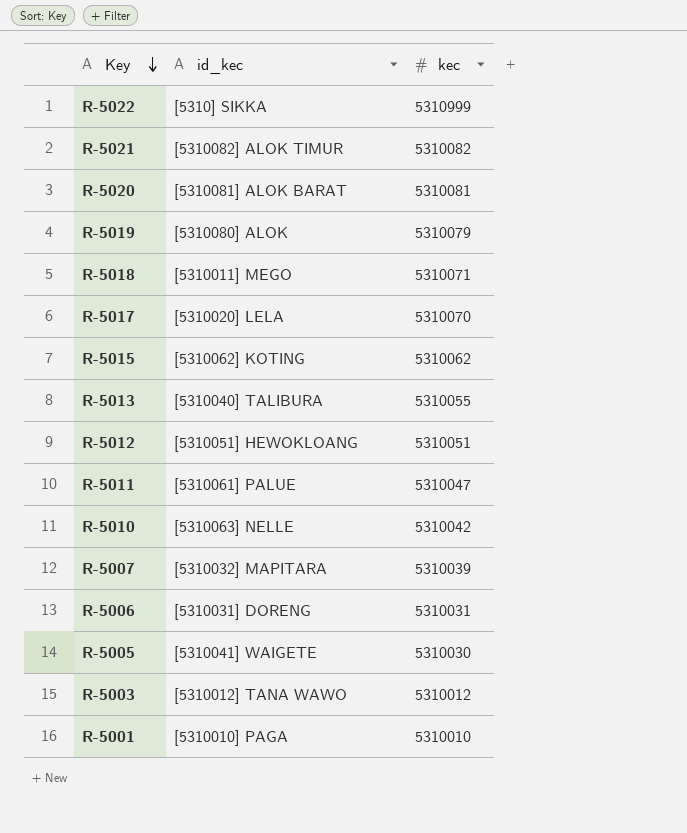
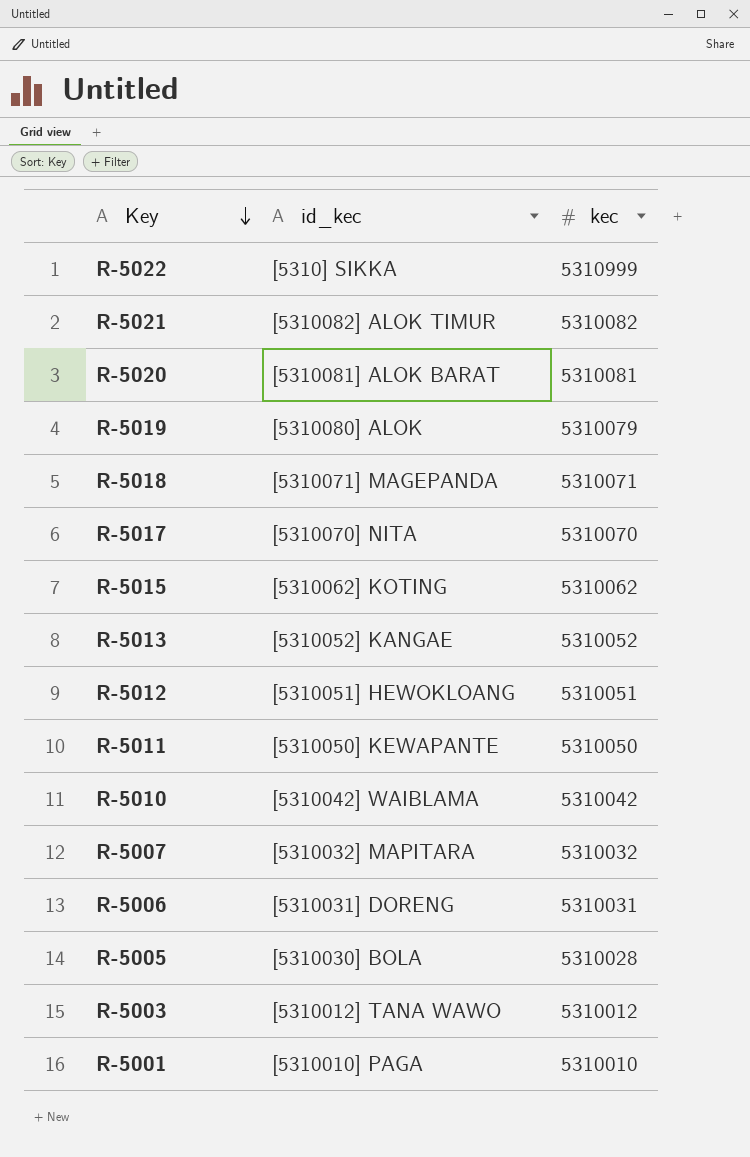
R-5018 | id_kec: [5310011] MEGO -> [5310071] MAGEPANDA
R-5017 | id_kec: [5310020] LELA -> [5310070] NITA
R-5013 | id_kec: [5310040] TALIBURA -> [5310052] KANGAE
R-5013 | kec: 5310055 -> 5310052
R-5011 | id_kec: [5310061] PALUE -> [5310050] KEWAPANTE
R-5011 | kec: 5310047 -> 5310050
R-5010 | id_kec: [5310063] NELLE -> [5310042] WAIBLAMA
R-5007 | kec: 5310039 -> 5310032
R-5005 | id_kec: [5310041] WAIGETE -> [5310030] BOLA
R-5005 | kec: 5310030 -> 5310028

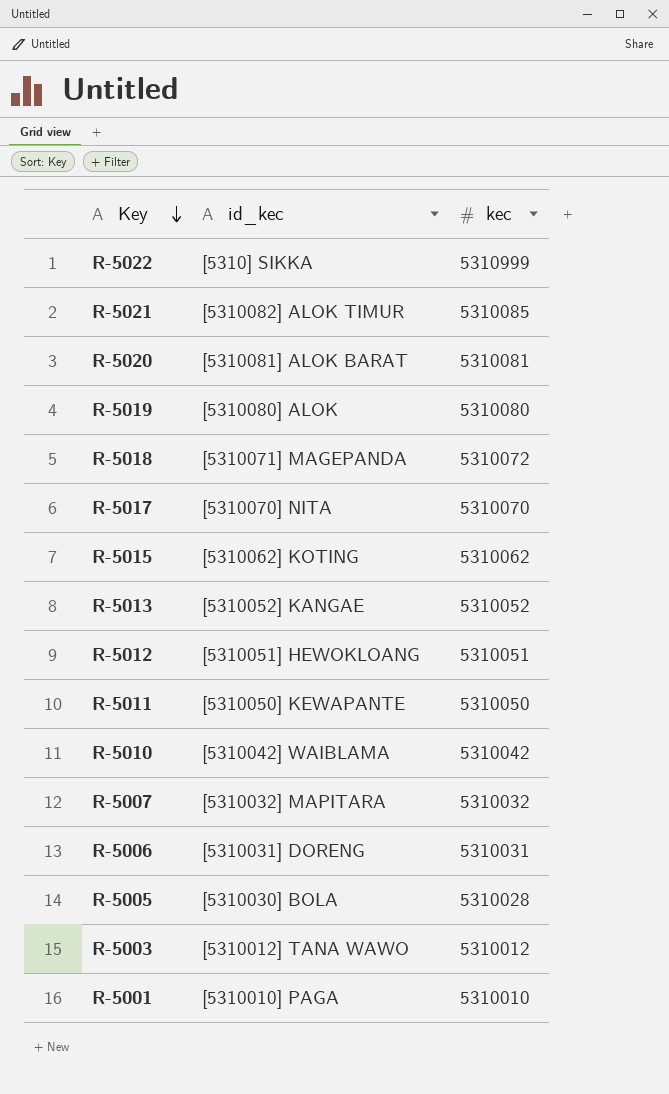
R-5021 | kec: 5310082 -> 5310085
R-5019 | kec: 5310079 -> 5310080
R-5018 | kec: 5310071 -> 5310072

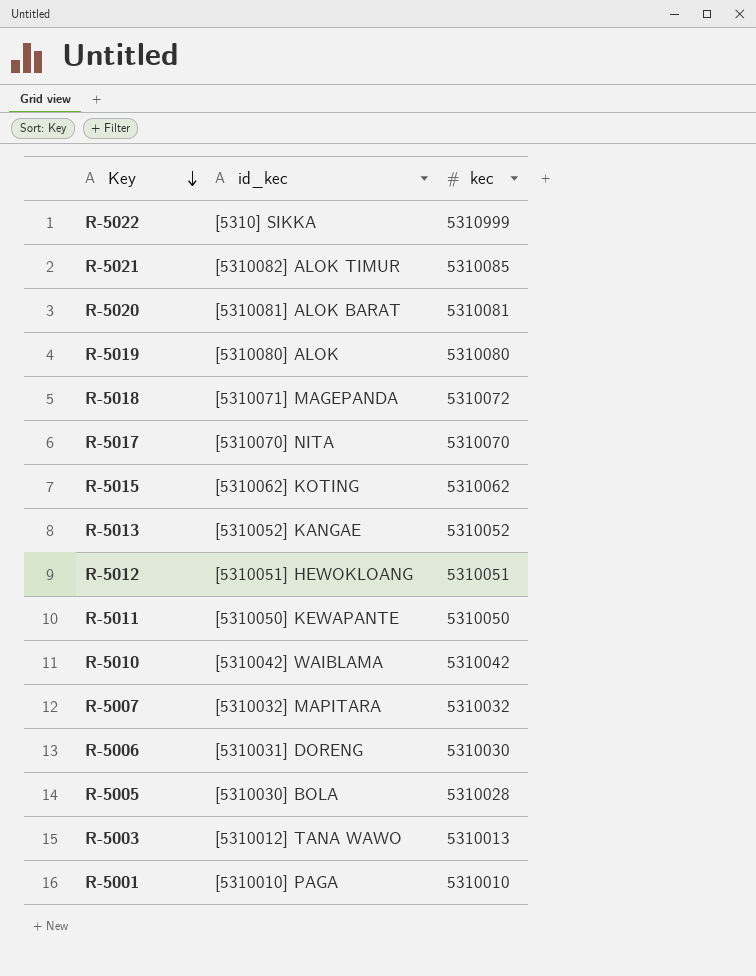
R-5006 | kec: 5310031 -> 5310030
R-5003 | kec: 5310012 -> 5310013

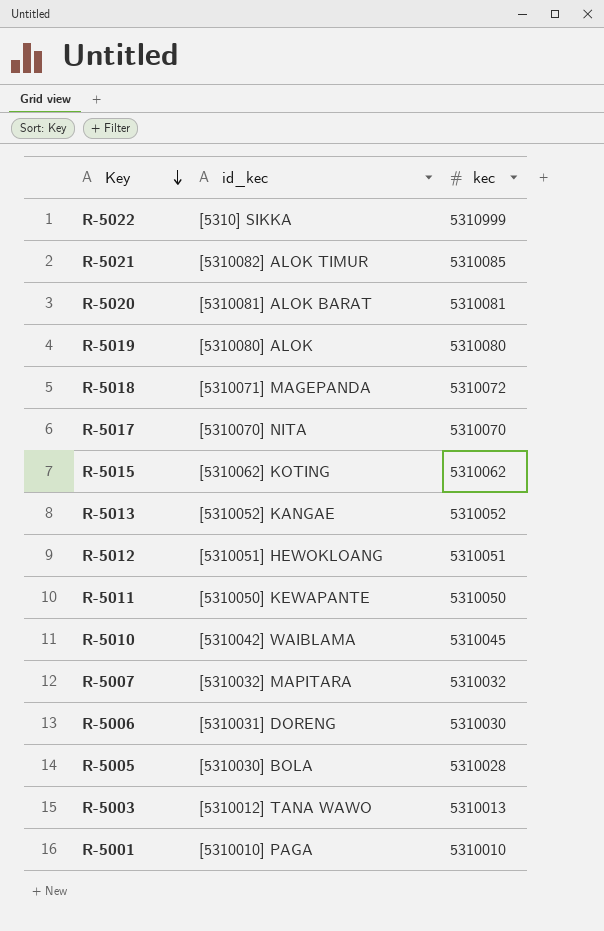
R-5010 | kec: 5310042 -> 5310045

